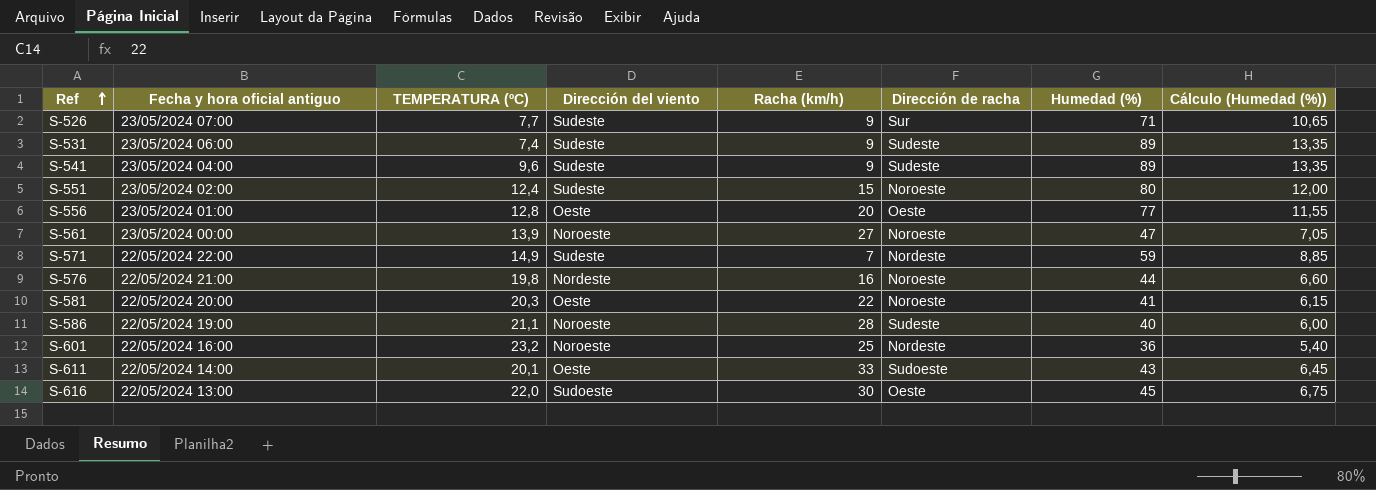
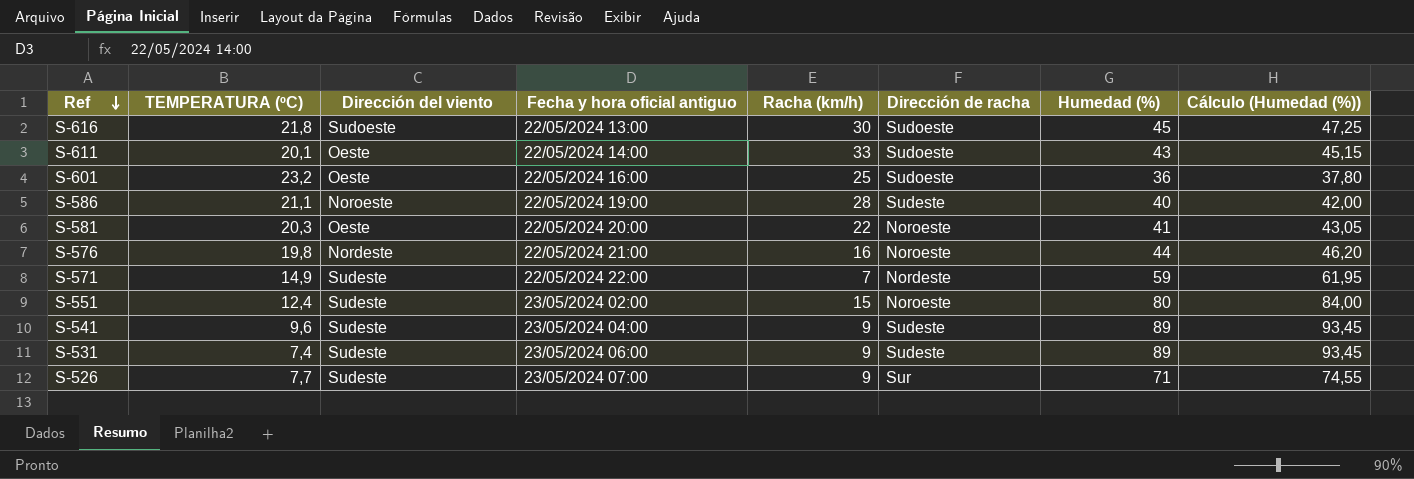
row order: Ref ascending -> Ref descending
column Fecha y hora oficial antiguo | position: 2 -> 4
column Cálculo (Humedad (%)) | formula: [Humedad (%)] * 0,15 -> [Humedad (%)] * 1,05
row S-556: 23/05/2024 01:00 | 12,8 | Oeste | 20 | Oeste | 77 | 11,55 -> none
row S-561: 23/05/2024 00:00 | 13,9 | Noroeste | 27 | Noroeste | 47 | 7,05 -> none
S-616 | TEMPERATURA (ºC): 22,0 -> 21,8
S-616 | Dirección de racha: Oeste -> Sudoeste
S-601 | Dirección del viento: Noroeste -> Oeste
S-601 | Dirección de racha: Nordeste -> Sudoeste

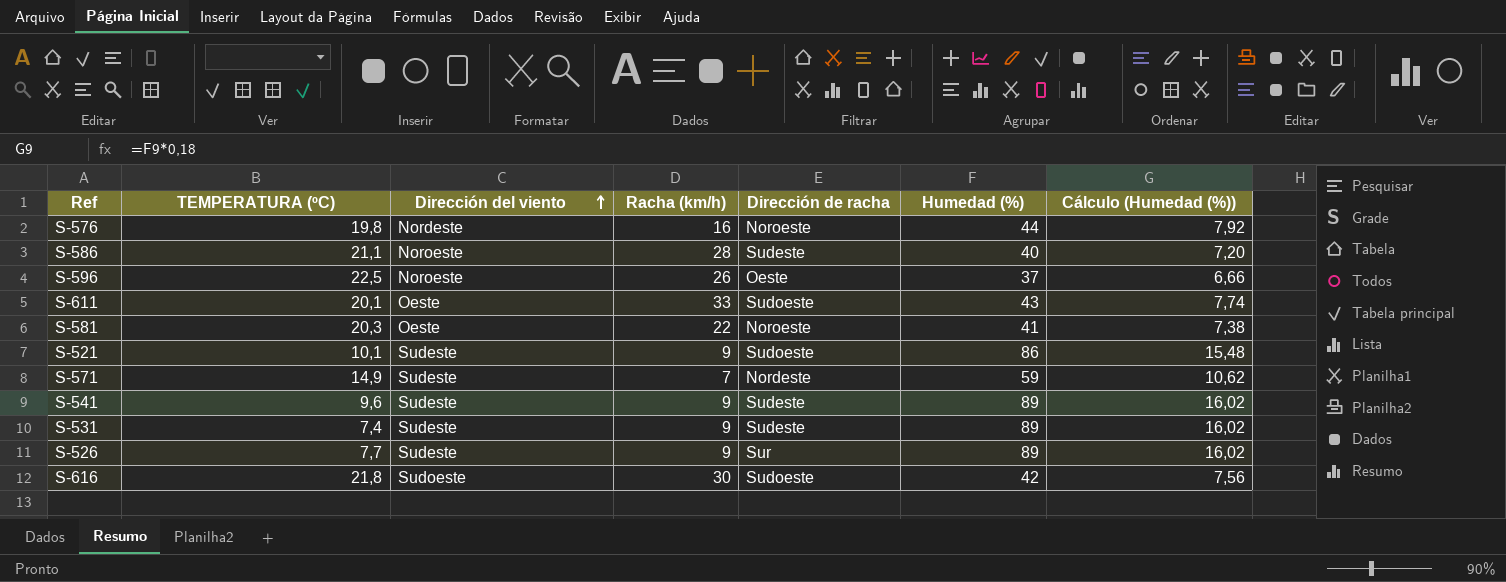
row order: Ref descending -> Dirección del viento ascending
column Fecha y hora oficial antiguo | position: 4 -> none
column Cálculo (Humedad (%)) | formula: [Humedad (%)] * 1,05 -> [Humedad (%)] * 0,18
row S-601: 23,2 | Oeste | 22/05/2024 16:00 | 25 | Sudoeste | 36 | 37,80 -> none
row S-551: 12,4 | Sudeste | 23/05/2024 02:00 | 15 | Noroeste | 80 | 84,00 -> none
row S-596: none -> 22,5 | Noroeste | 26 | Oeste | 37 | 6,66
row S-521: none -> 10,1 | Sudeste | 9 | Sudoeste | 86 | 15,48
S-526 | Humedad (%): 71 -> 89
S-616 | Humedad (%): 45 -> 42

